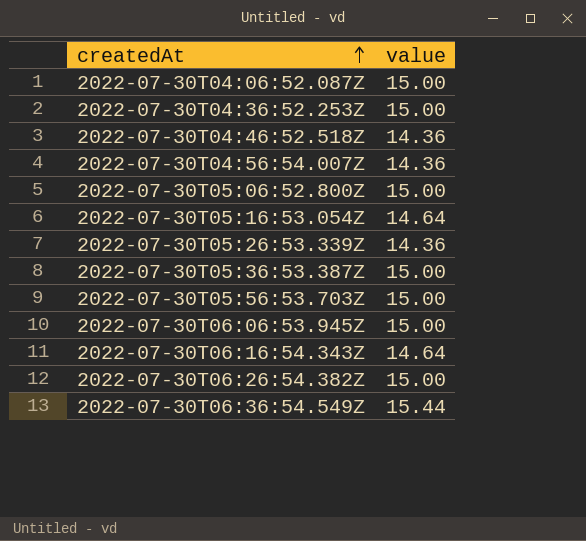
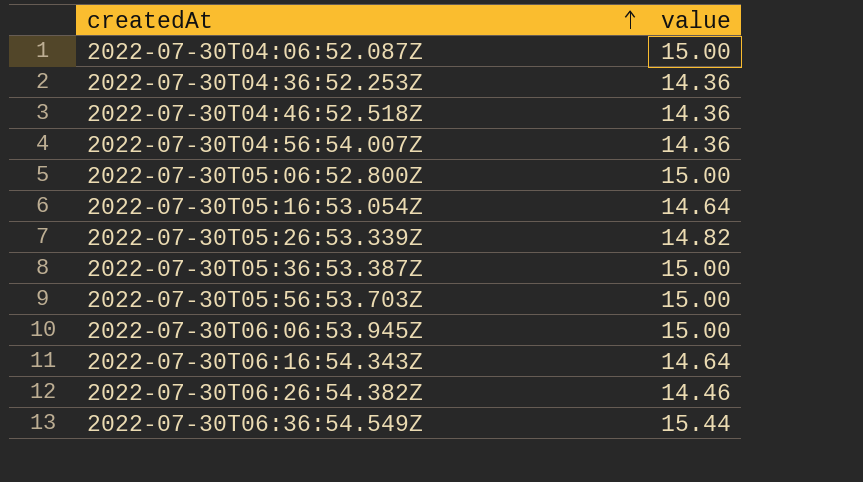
2022-07-30T04:36:52.253Z | value: 15.00 -> 14.36
2022-07-30T05:26:53.339Z | value: 14.36 -> 14.82
2022-07-30T06:26:54.382Z | value: 15.00 -> 14.46

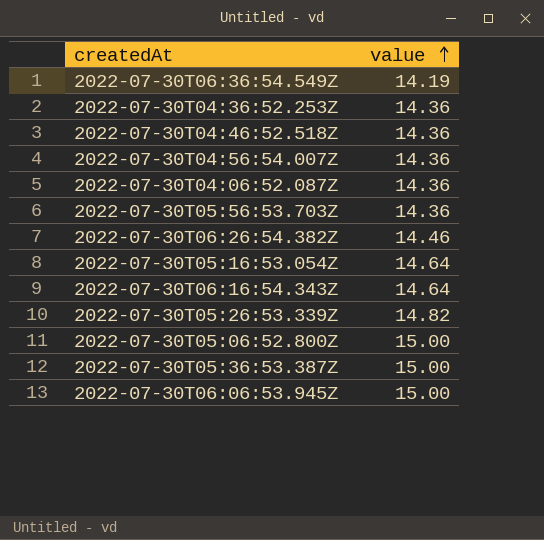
row order: createdAt ascending -> value ascending
2022-07-30T06:36:54.549Z | value: 15.44 -> 14.19
2022-07-30T04:06:52.087Z | value: 15.00 -> 14.36
2022-07-30T05:56:53.703Z | value: 15.00 -> 14.36

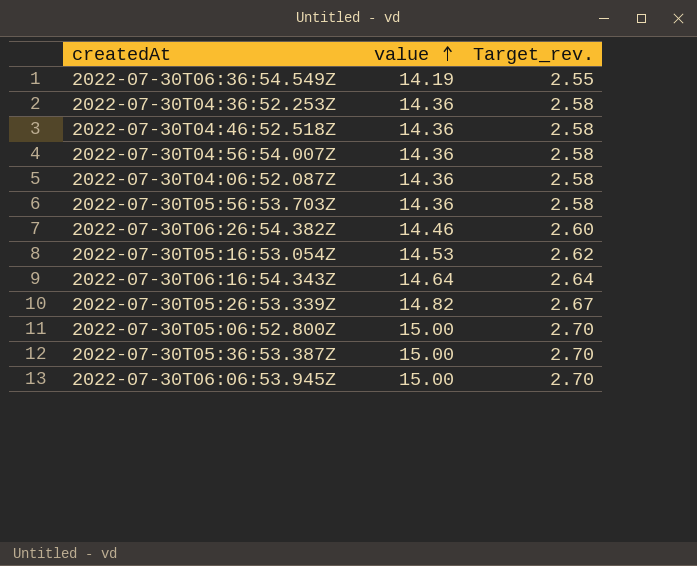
column Target_rev. | formula: none -> [value] * 0.18
2022-07-30T05:16:53.054Z | value: 14.64 -> 14.53

